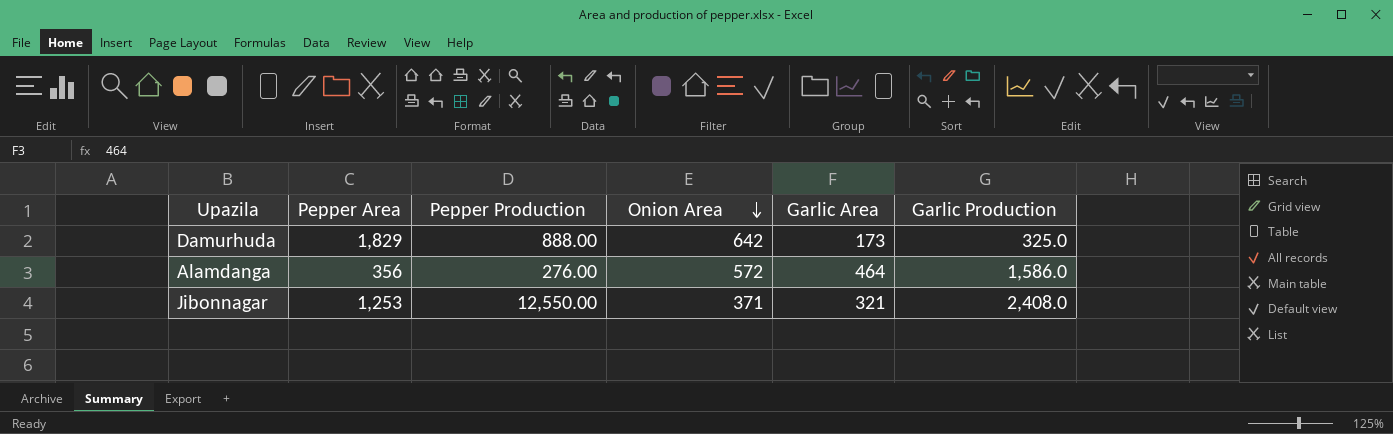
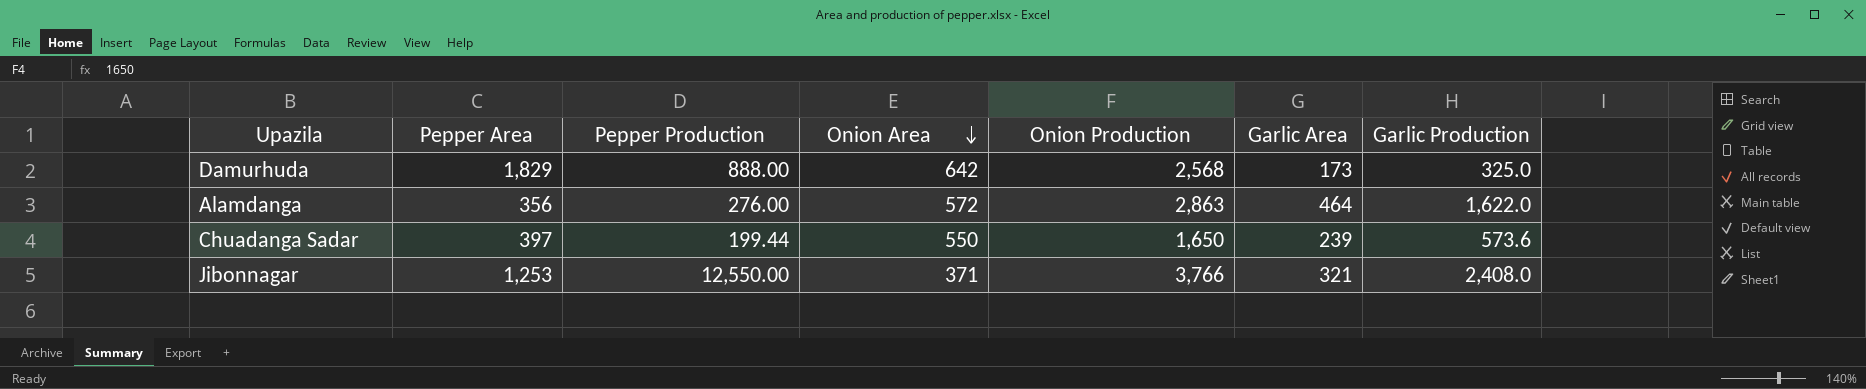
column Onion Production | position: none -> 5
Alamdanga | Garlic Production: 1,586.0 -> 1,622.0
row Chuadanga Sadar: none -> 397 | 199.44 | 550 | 1,650 | 239 | 573.6

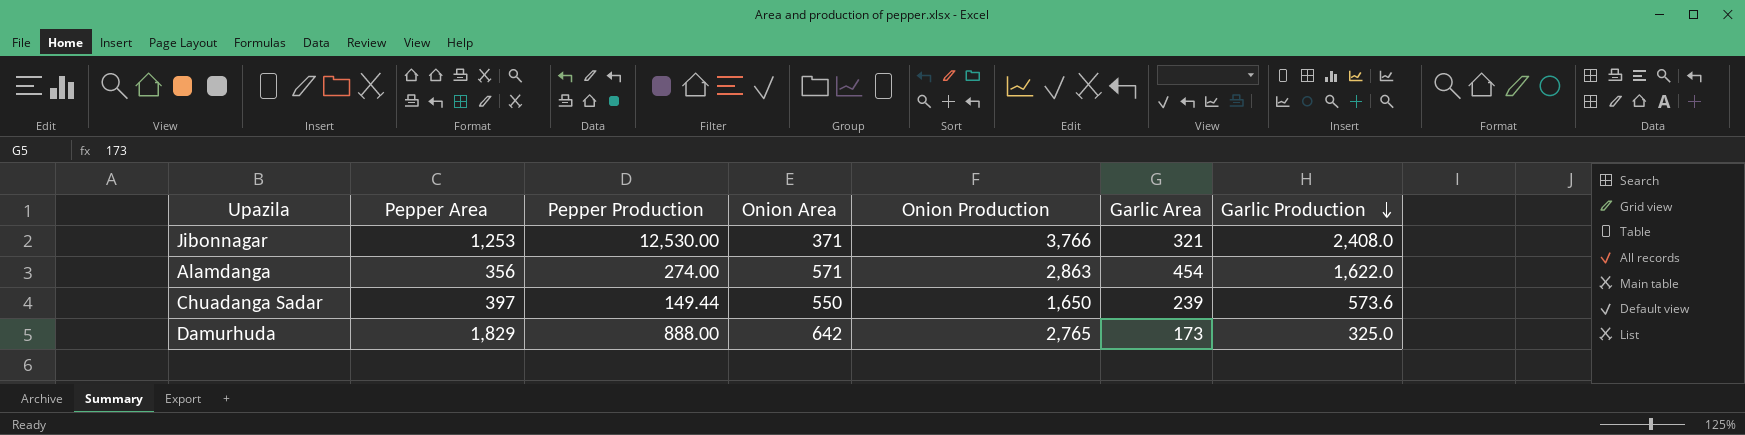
row order: Onion Area descending -> Garlic Production descending
Jibonnagar | Pepper Production: 12,550.00 -> 12,530.00
Alamdanga | Pepper Production: 276.00 -> 274.00
Alamdanga | Onion Area: 572 -> 571
Alamdanga | Garlic Area: 464 -> 454
Chuadanga Sadar | Pepper Production: 199.44 -> 149.44
Damurhuda | Onion Production: 2,568 -> 2,765

